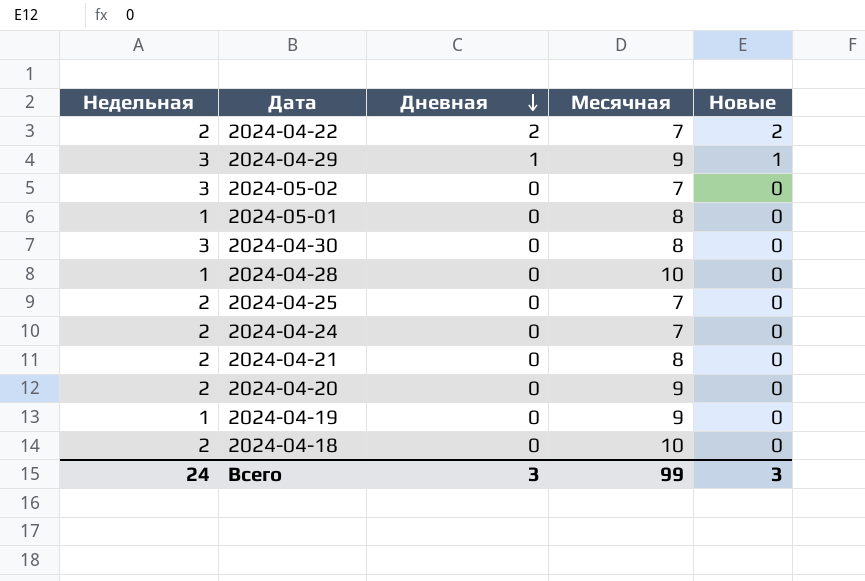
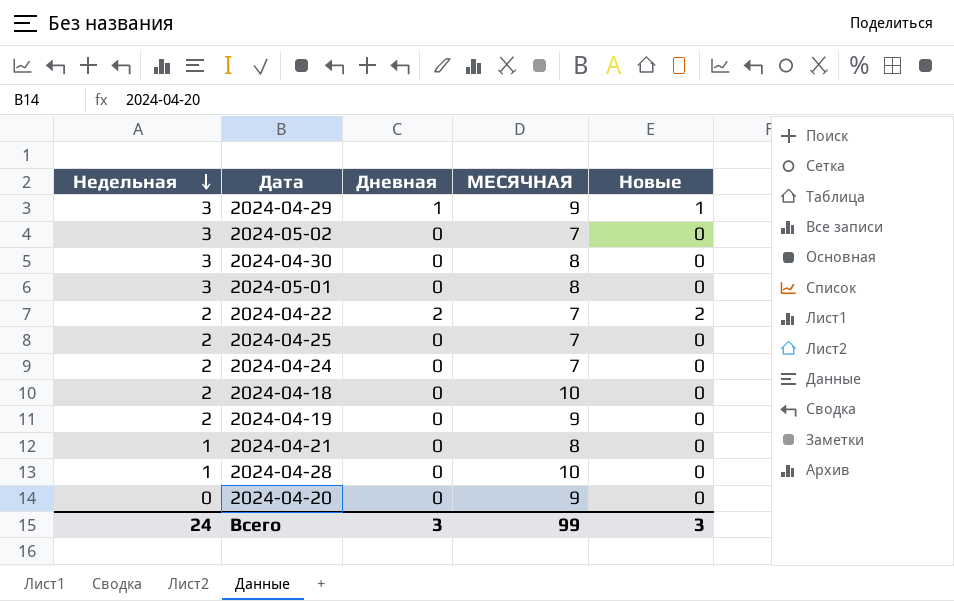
row order: Дневная descending -> Недельная descending
column name: Месячная -> МЕСЯЧНАЯ
2024-05-01 | Недельная: 1 -> 3
2024-04-19 | Недельная: 1 -> 2
2024-04-21 | Недельная: 2 -> 1
2024-04-20 | Недельная: 2 -> 0

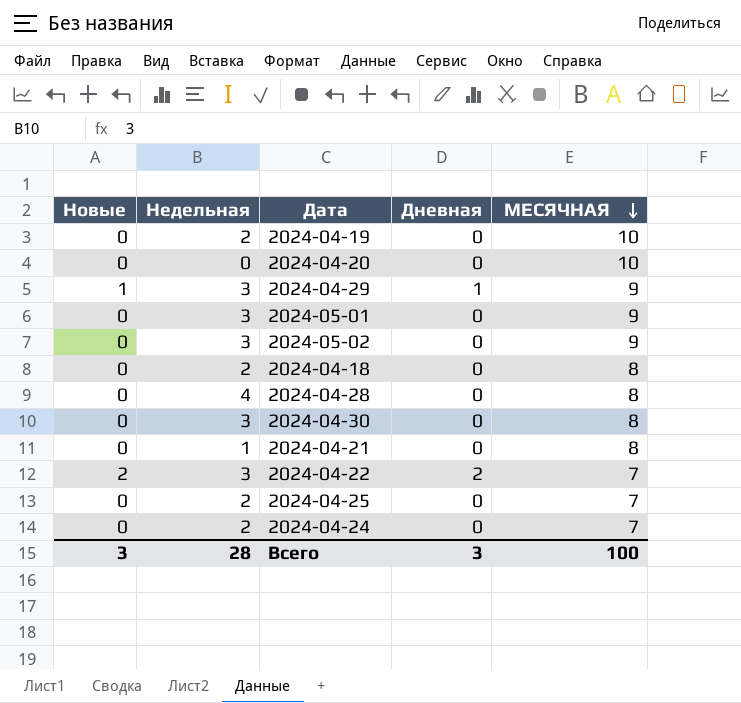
row order: Недельная descending -> МЕСЯЧНАЯ descending
column Новые | position: 5 -> 1
2024-04-19 | МЕСЯЧНАЯ: 9 -> 10
2024-04-20 | МЕСЯЧНАЯ: 9 -> 10
2024-05-01 | МЕСЯЧНАЯ: 8 -> 9
2024-05-02 | МЕСЯЧНАЯ: 7 -> 9
2024-04-18 | МЕСЯЧНАЯ: 10 -> 8
2024-04-28 | Недельная: 1 -> 4
2024-04-28 | МЕСЯЧНАЯ: 10 -> 8
2024-04-22 | Недельная: 2 -> 3
Всего | Недельная: 24 -> 28
Всего | МЕСЯЧНАЯ: 99 -> 100

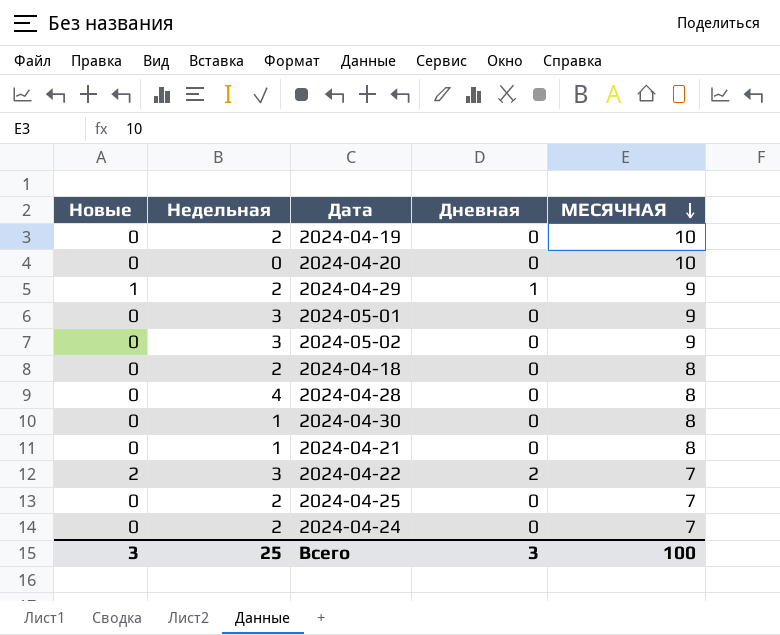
2024-04-29 | Недельная: 3 -> 2
2024-04-30 | Недельная: 3 -> 1
Всего | Недельная: 28 -> 25

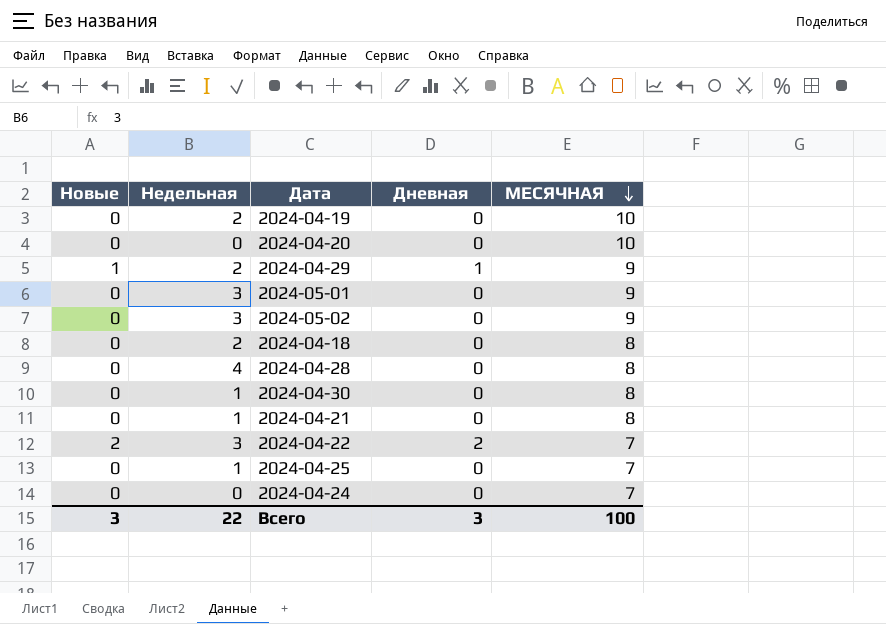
2024-04-25 | Недельная: 2 -> 1
2024-04-24 | Недельная: 2 -> 0
Всего | Недельная: 25 -> 22

